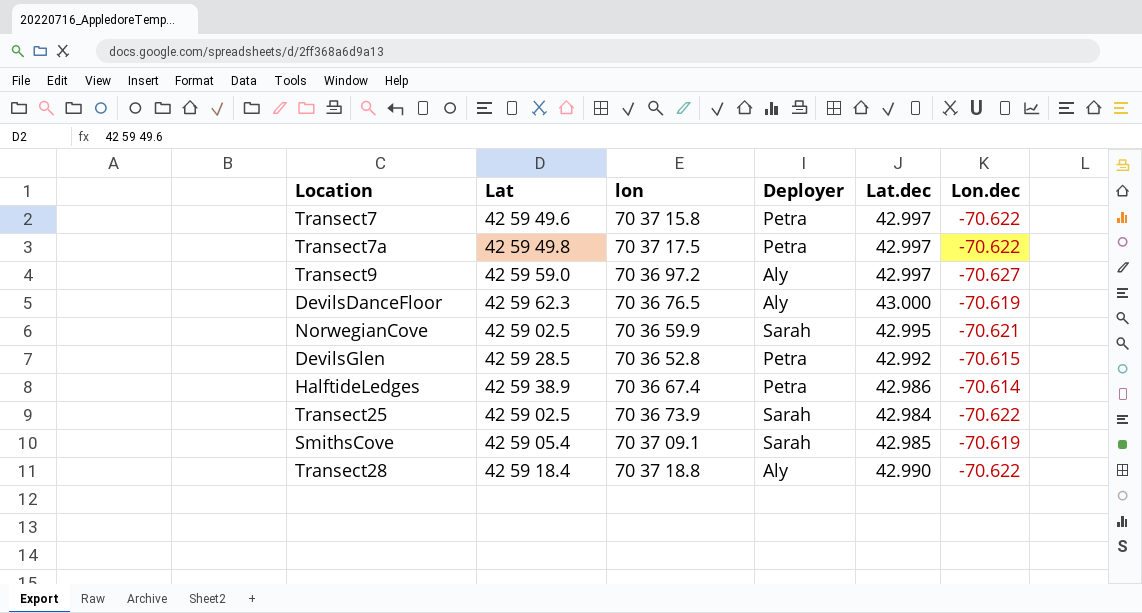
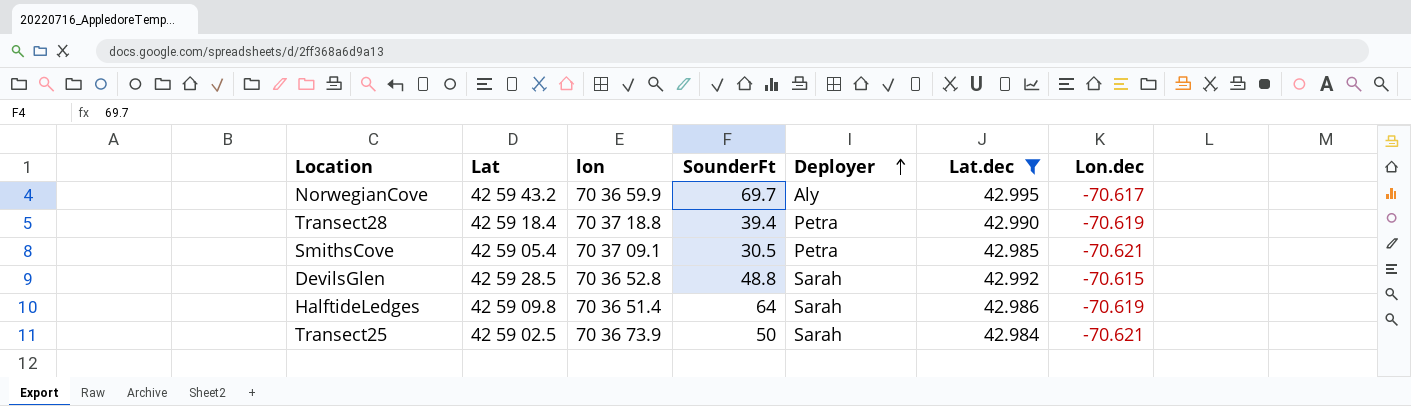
filter: none -> Lat.dec <= 42.995
row order: none -> Deployer ascending
column SounderFt | position: none -> 4
NorwegianCove | Lat: 42 59 02.5 -> 42 59 43.2
NorwegianCove | Deployer: Sarah -> Aly
NorwegianCove | Lon.dec: -70.621 -> -70.617
Transect28 | Deployer: Aly -> Petra
Transect28 | Lon.dec: -70.622 -> -70.619
SmithsCove | Deployer: Sarah -> Petra
SmithsCove | Lon.dec: -70.619 -> -70.621
DevilsGlen | Deployer: Petra -> Sarah
HalftideLedges | Lat: 42 59 38.9 -> 42 59 09.8
HalftideLedges | lon: 70 36 67.4 -> 70 36 51.4
HalftideLedges | Deployer: Petra -> Sarah
HalftideLedges | Lon.dec: -70.614 -> -70.619
Transect25 | Lon.dec: -70.622 -> -70.621

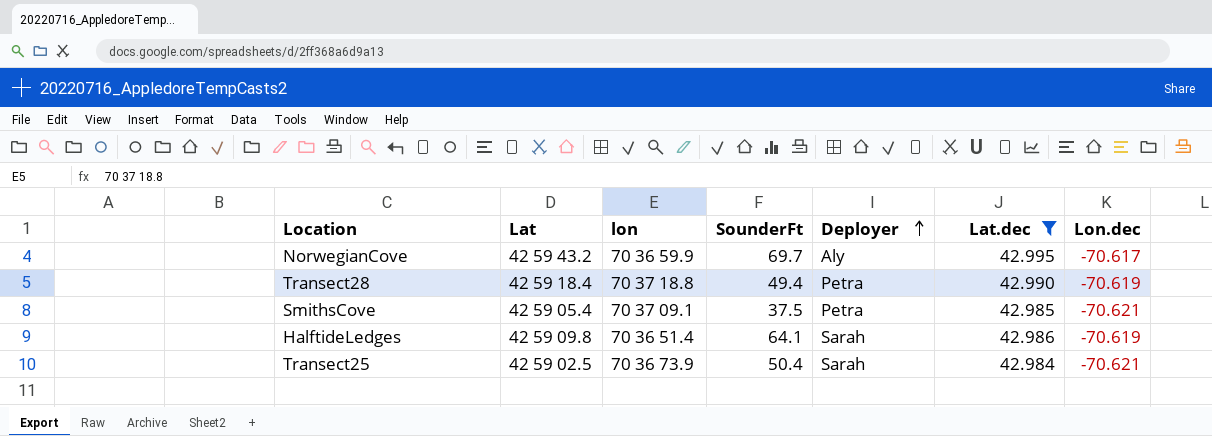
row DevilsGlen: 42 59 28.5 | 70 36 52.8 | 48.8 | Sarah | 42.992 | -70.615 -> none
Transect28 | SounderFt: 39.4 -> 49.4
SmithsCove | SounderFt: 30.5 -> 37.5
HalftideLedges | SounderFt: 64 -> 64.1
Transect25 | SounderFt: 50 -> 50.4

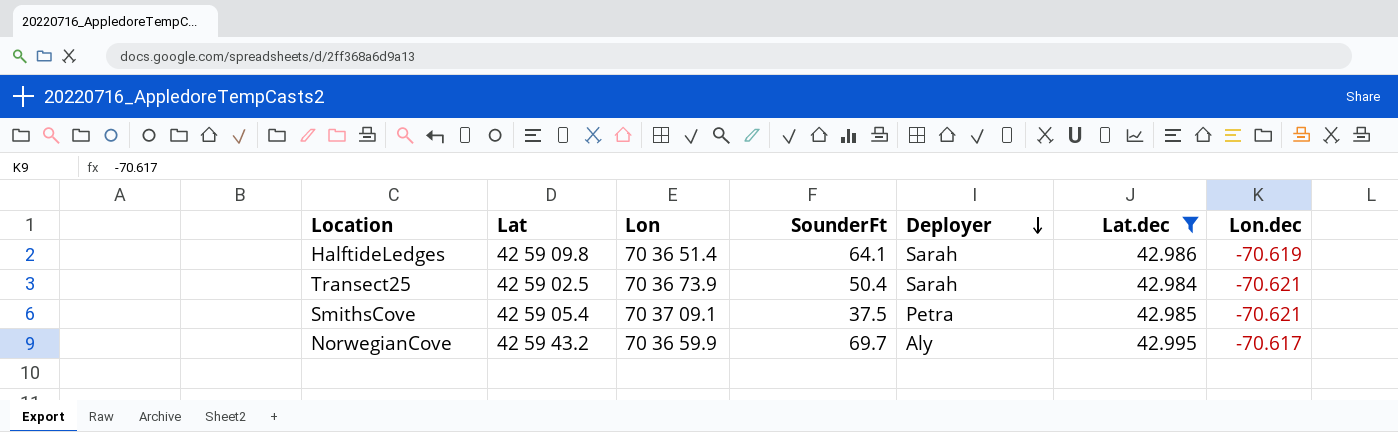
row order: Deployer ascending -> Deployer descending
column name: lon -> Lon
row Transect28: 42 59 18.4 | 70 37 18.8 | 49.4 | Petra | 42.990 | -70.619 -> none

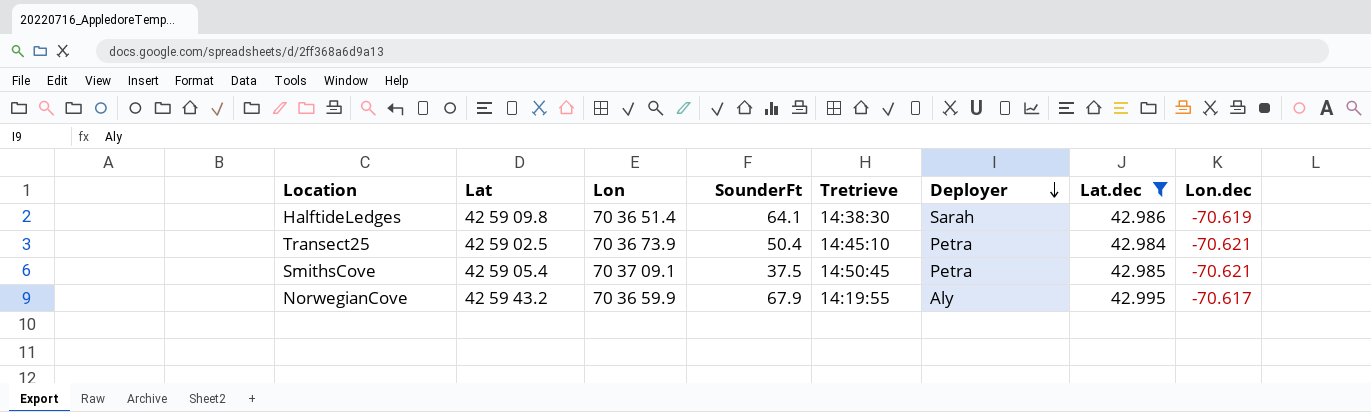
column Tretrieve | position: none -> 5
Transect25 | Deployer: Sarah -> Petra
NorwegianCove | SounderFt: 69.7 -> 67.9

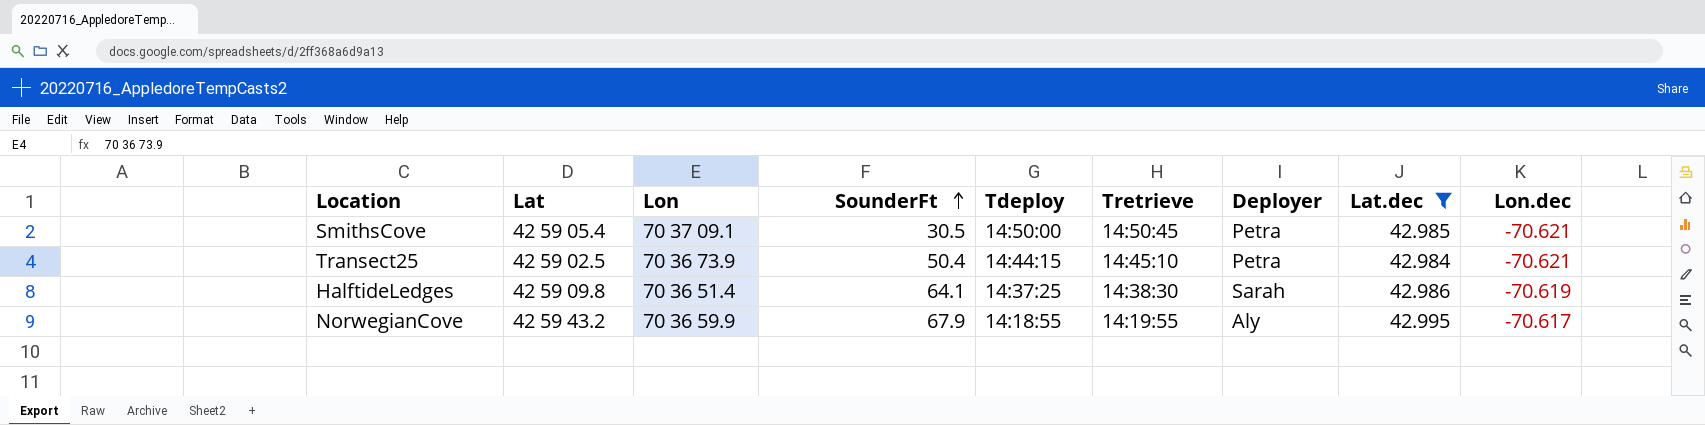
row order: Deployer descending -> SounderFt ascending
column Tdeploy | position: none -> 5
SmithsCove | SounderFt: 37.5 -> 30.5

